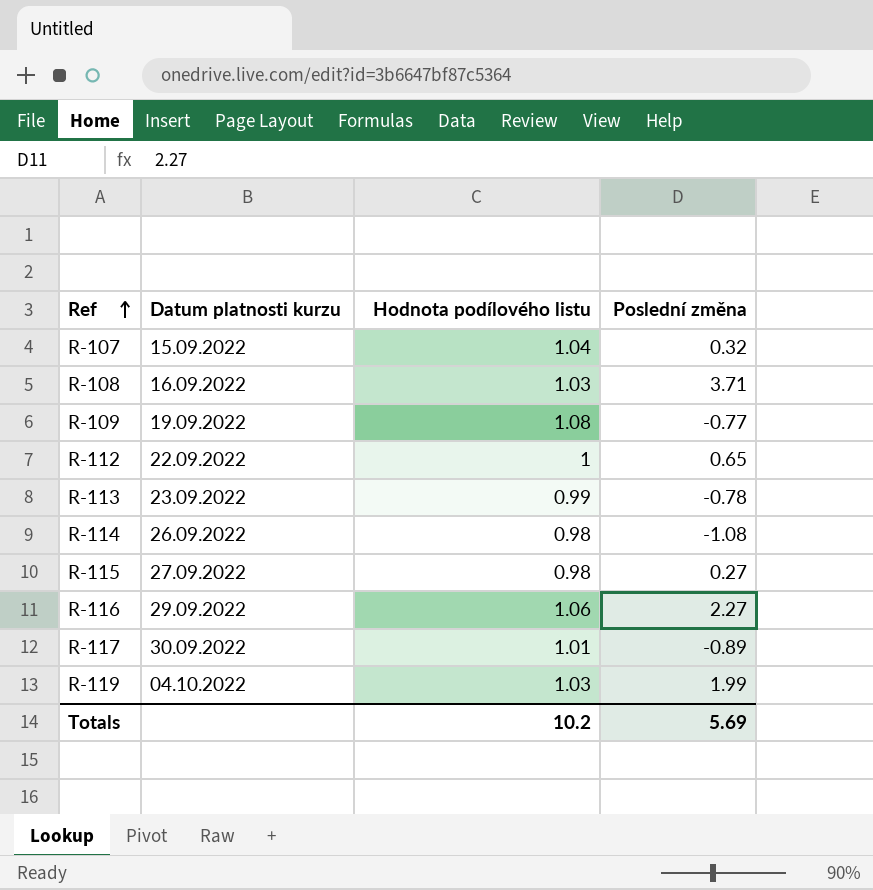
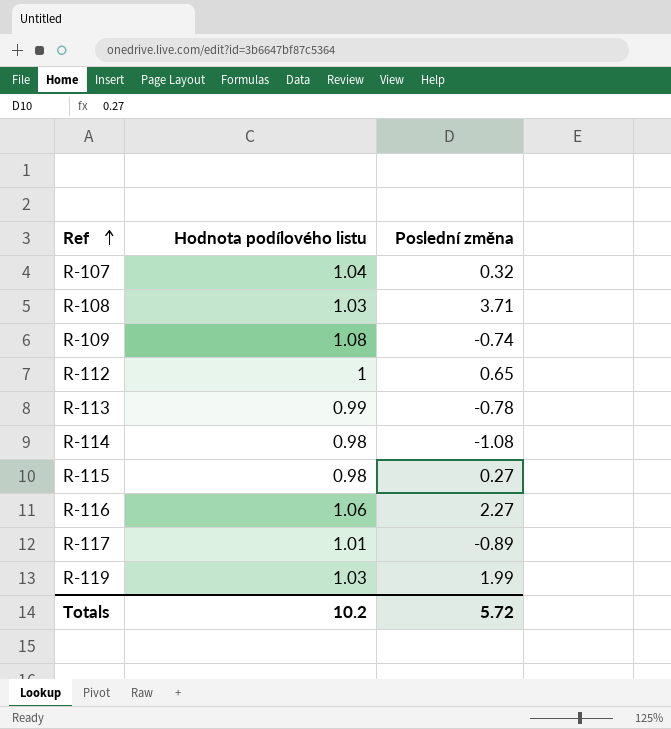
column Datum platnosti kurzu | position: 2 -> none
R-109 | Poslední změna: -0.77 -> -0.74
Totals | Poslední změna: 5.69 -> 5.72

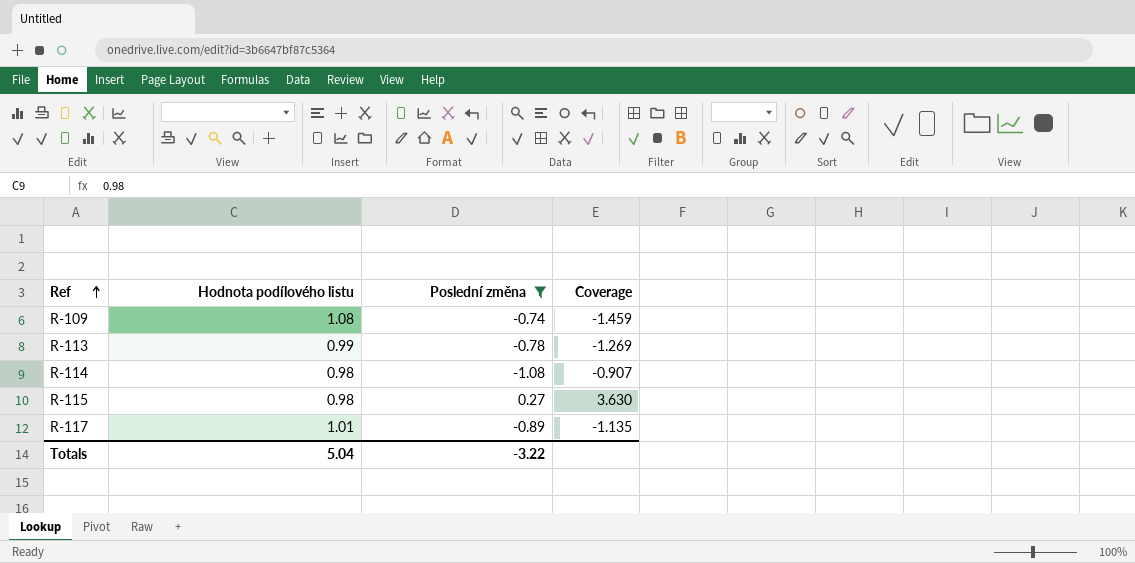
filter: none -> Poslední změna <= 0.27
column Coverage | formula: none -> [Hodnota podílového listu] / [Poslední změna]
Totals | Hodnota podílového listu: 10.2 -> 5.04
Totals | Poslední změna: 5.72 -> -3.22

